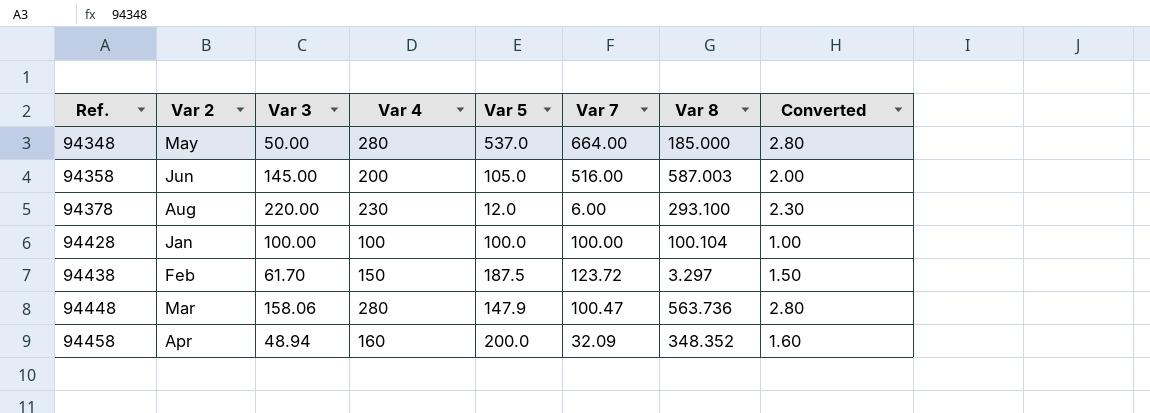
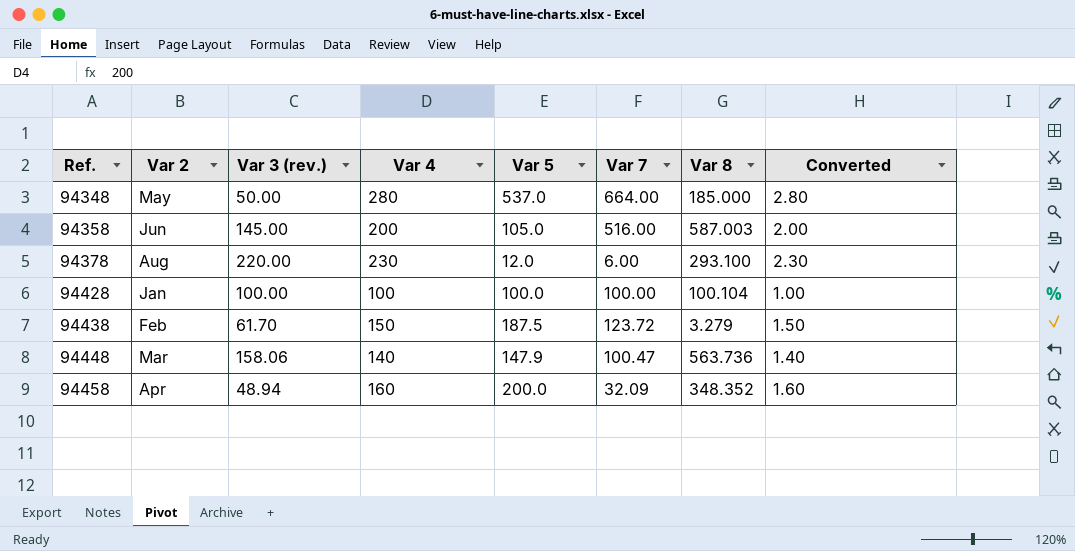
column name: Var 3 -> Var 3 (rev.)
94438 | Var 8: 3.297 -> 3.279
94448 | Var 4: 280 -> 140
94448 | Converted: 2.80 -> 1.40

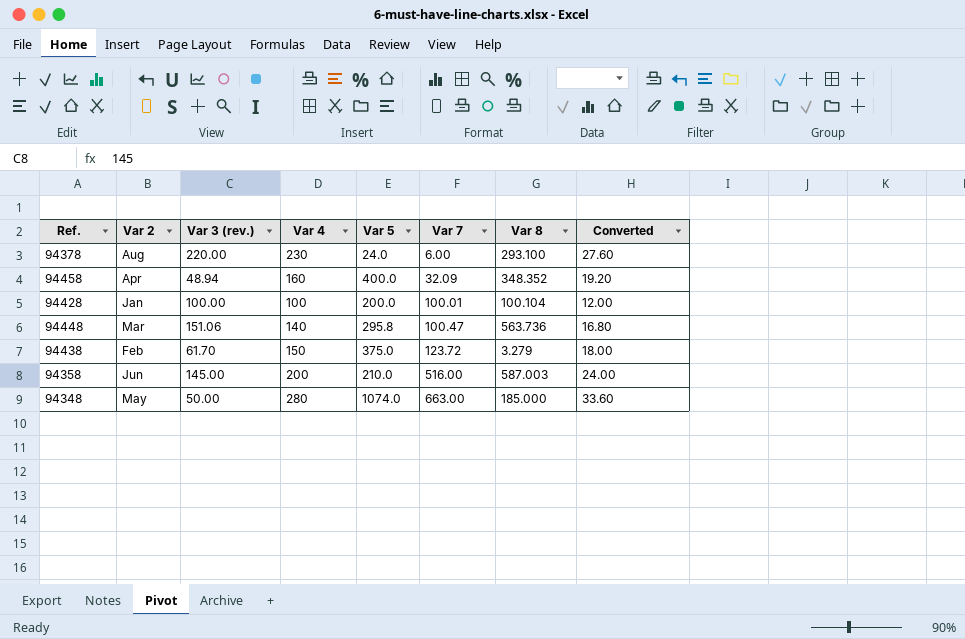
row order: Ref. ascending -> Var 7 ascending
column Converted | formula: [Var 4] * 0.01 -> [Var 4] * 0.12
94378 | Var 5: 12.0 -> 24.0
94458 | Var 5: 200.0 -> 400.0
94428 | Var 5: 100.0 -> 200.0
94428 | Var 7: 100.00 -> 100.01
94448 | Var 3 (rev.): 158.06 -> 151.06
94448 | Var 5: 147.9 -> 295.8
94438 | Var 5: 187.5 -> 375.0
94358 | Var 5: 105.0 -> 210.0
94348 | Var 5: 537.0 -> 1074.0
94348 | Var 7: 664.00 -> 663.00

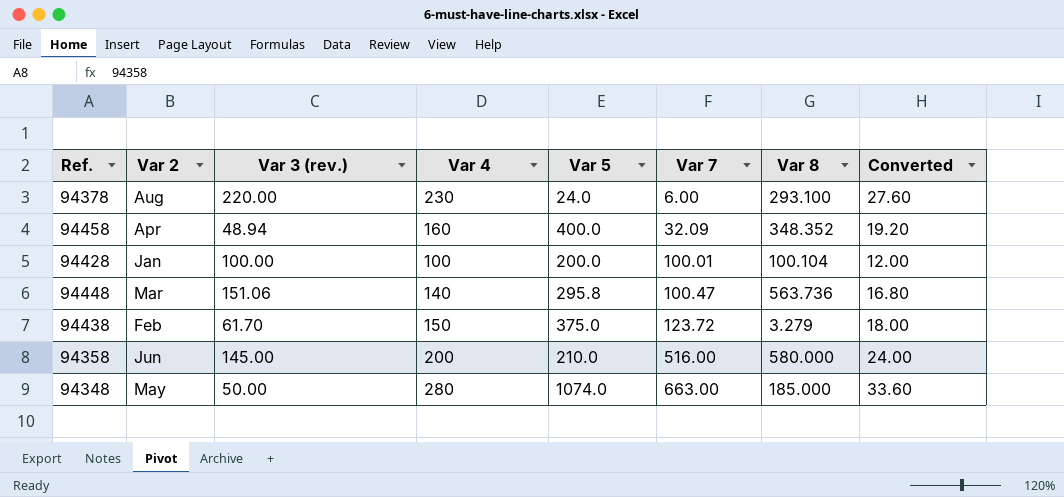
94358 | Var 8: 587.003 -> 580.000

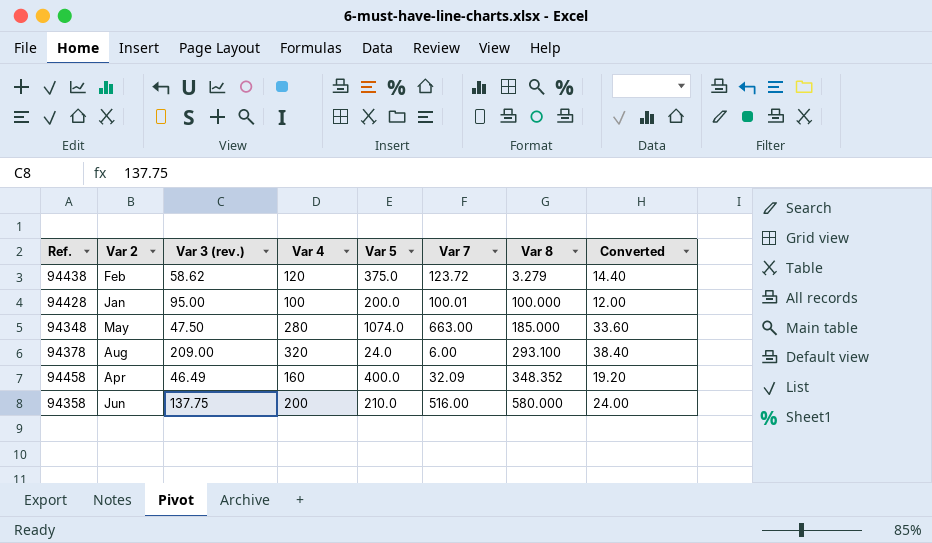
row order: Var 7 ascending -> Var 8 ascending
row 94448: Mar | 151.06 | 140 | 295.8 | 100.47 | 563.736 | 16.80 -> none
94438 | Var 3 (rev.): 61.70 -> 58.62
94438 | Var 4: 150 -> 120
94438 | Converted: 18.00 -> 14.40
94428 | Var 3 (rev.): 100.00 -> 95.00
94428 | Var 8: 100.104 -> 100.000
94348 | Var 3 (rev.): 50.00 -> 47.50
94378 | Var 3 (rev.): 220.00 -> 209.00
94378 | Var 4: 230 -> 320
94378 | Converted: 27.60 -> 38.40
94458 | Var 3 (rev.): 48.94 -> 46.49
94358 | Var 3 (rev.): 145.00 -> 137.75

